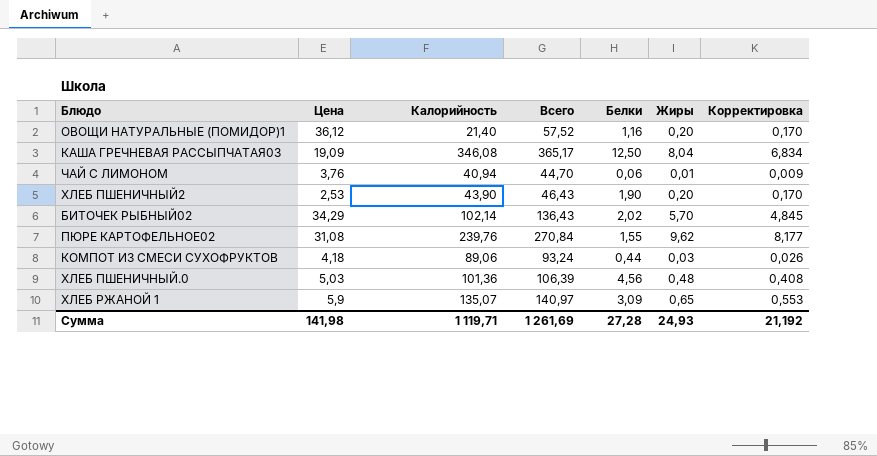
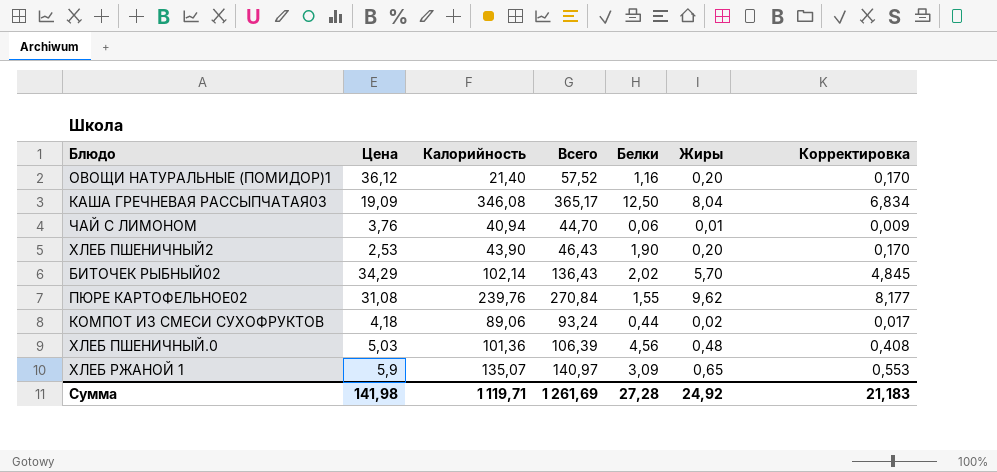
КОМПОТ ИЗ СМЕСИ СУХОФРУКТОВ | Жиры: 0,03 -> 0,02
КОМПОТ ИЗ СМЕСИ СУХОФРУКТОВ | Корректировка: 0,026 -> 0,017
Сумма | Жиры: 24,93 -> 24,92
Сумма | Корректировка: 21,192 -> 21,183

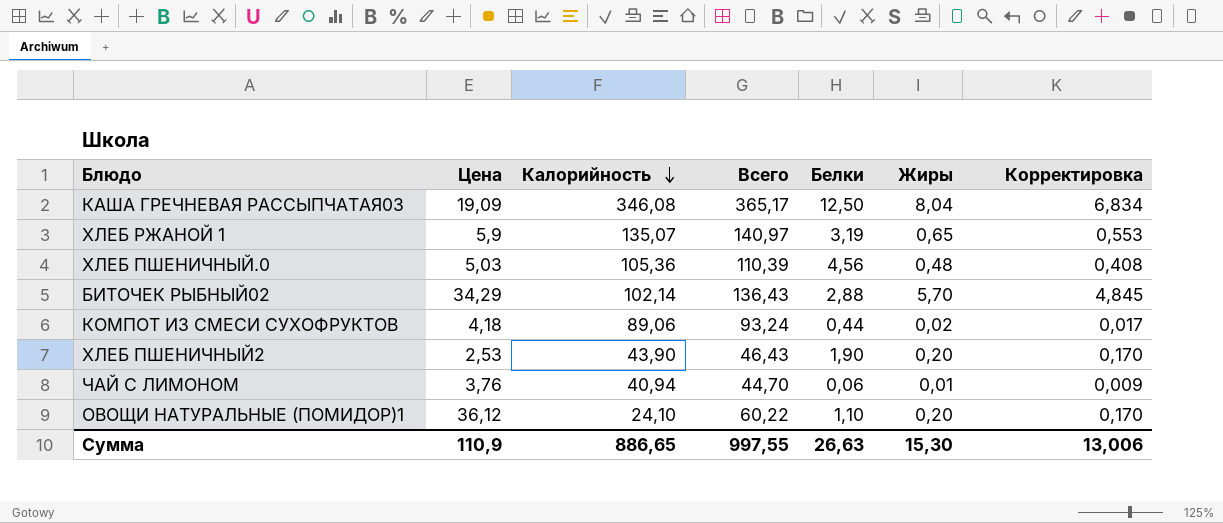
row order: none -> Калорийность descending
row ПЮРЕ КАРТОФЕЛЬНОЕ02: 31,08 | 239,76 | 270,84 | 1,55 | 9,62 | 8,177 -> none
ХЛЕБ РЖАНОЙ 1 | Белки: 3,09 -> 3,19
ХЛЕБ ПШЕНИЧНЫЙ.0 | Калорийность: 101,36 -> 105,36
ХЛЕБ ПШЕНИЧНЫЙ.0 | Всего: 106,39 -> 110,39
БИТОЧЕК РЫБНЫЙ02 | Белки: 2,02 -> 2,88
ОВОЩИ НАТУРАЛЬНЫЕ (ПОМИДОР)1 | Калорийность: 21,40 -> 24,10
ОВОЩИ НАТУРАЛЬНЫЕ (ПОМИДОР)1 | Всего: 57,52 -> 60,22
ОВОЩИ НАТУРАЛЬНЫЕ (ПОМИДОР)1 | Белки: 1,16 -> 1,10
Сумма | Цена: 141,98 -> 110,9
Сумма | Калорийность: 1 119,71 -> 886,65
Сумма | Всего: 1 261,69 -> 997,55
Сумма | Белки: 27,28 -> 26,63
Сумма | Жиры: 24,92 -> 15,30
Сумма | Корректировка: 21,183 -> 13,006

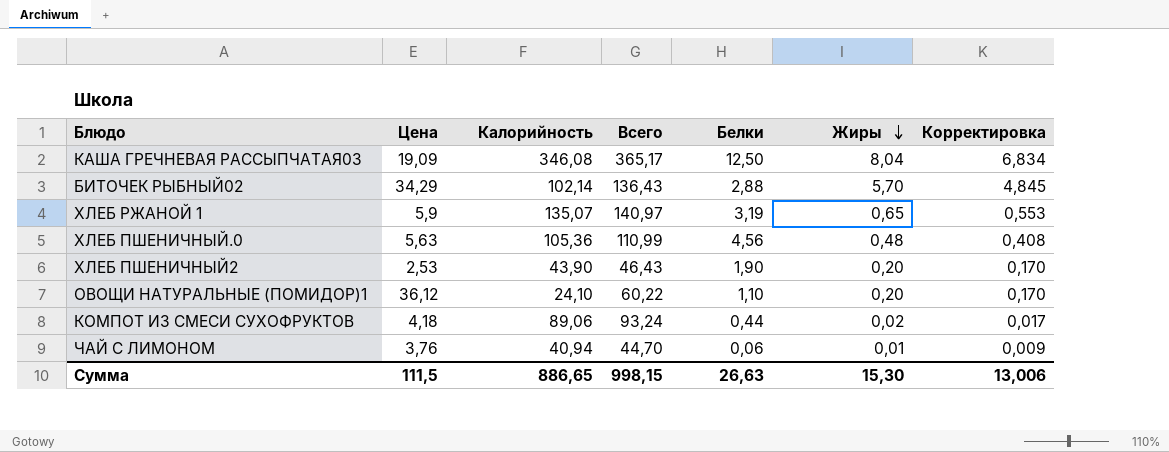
row order: Калорийность descending -> Жиры descending
ХЛЕБ ПШЕНИЧНЫЙ.0 | Цена: 5,03 -> 5,63
ХЛЕБ ПШЕНИЧНЫЙ.0 | Всего: 110,39 -> 110,99
Сумма | Цена: 110,9 -> 111,5
Сумма | Всего: 997,55 -> 998,15

